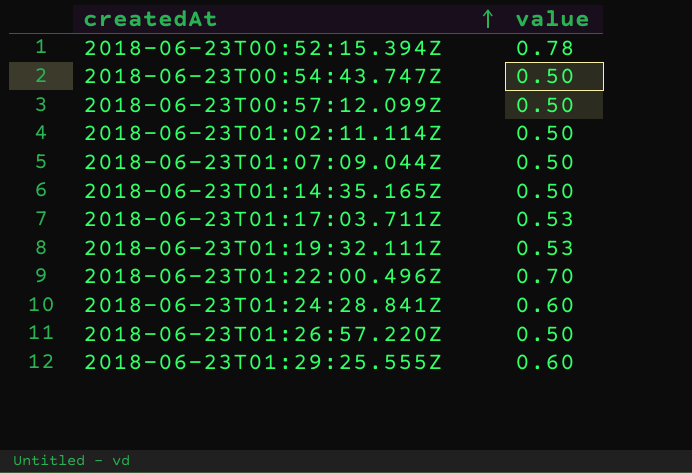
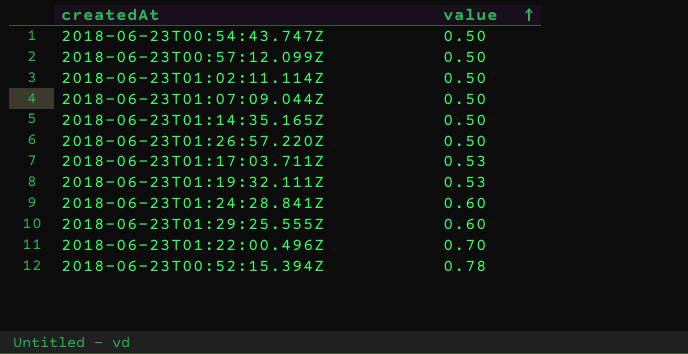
row order: createdAt ascending -> value ascending

